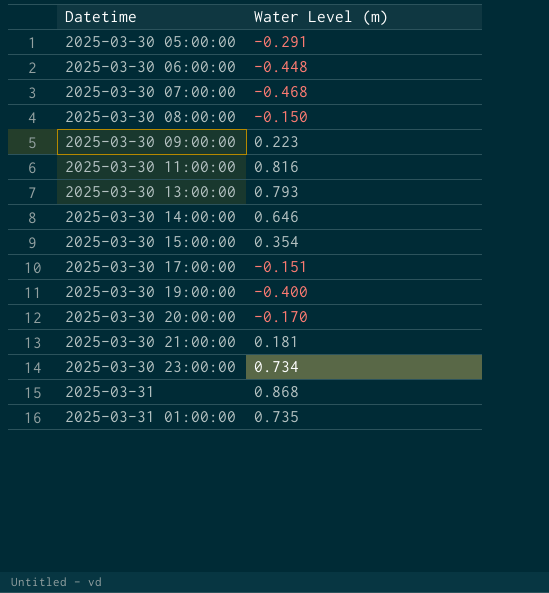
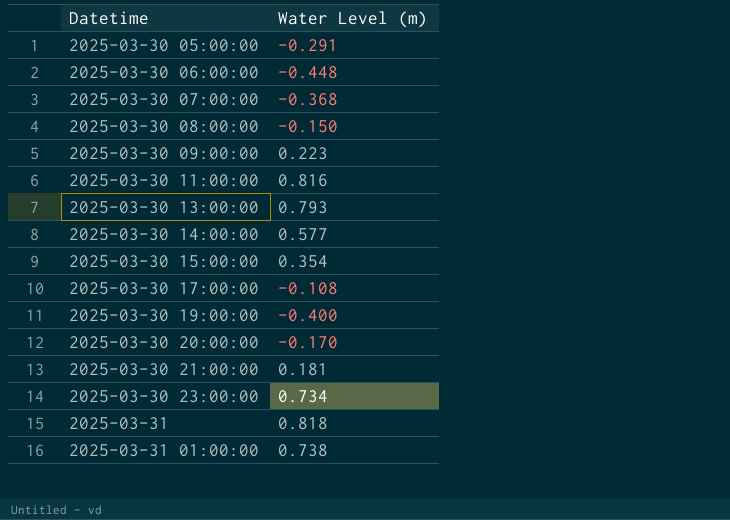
2025-03-30 07:00:00 | Water Level (m): -0.468 -> -0.368
2025-03-30 14:00:00 | Water Level (m): 0.646 -> 0.577
2025-03-30 17:00:00 | Water Level (m): -0.151 -> -0.108
2025-03-31 | Water Level (m): 0.868 -> 0.818
2025-03-31 01:00:00 | Water Level (m): 0.735 -> 0.738

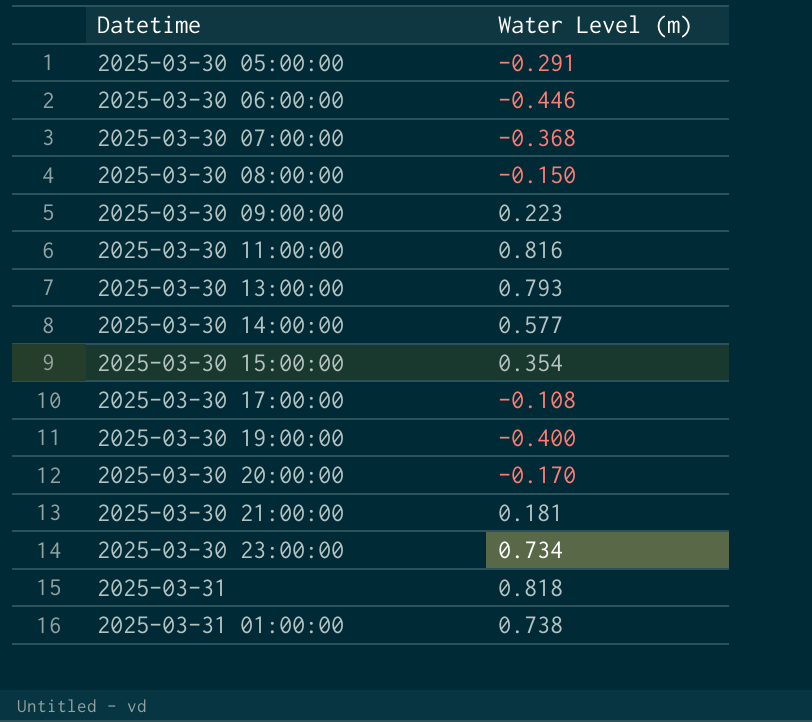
2025-03-30 06:00:00 | Water Level (m): -0.448 -> -0.446

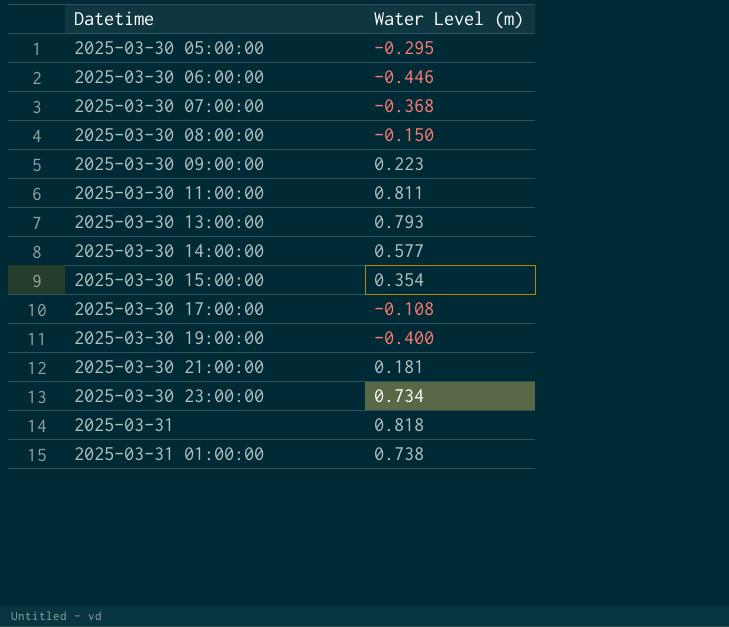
row 2025-03-30 20:00:00: -0.170 -> none
2025-03-30 05:00:00 | Water Level (m): -0.291 -> -0.295
2025-03-30 11:00:00 | Water Level (m): 0.816 -> 0.811

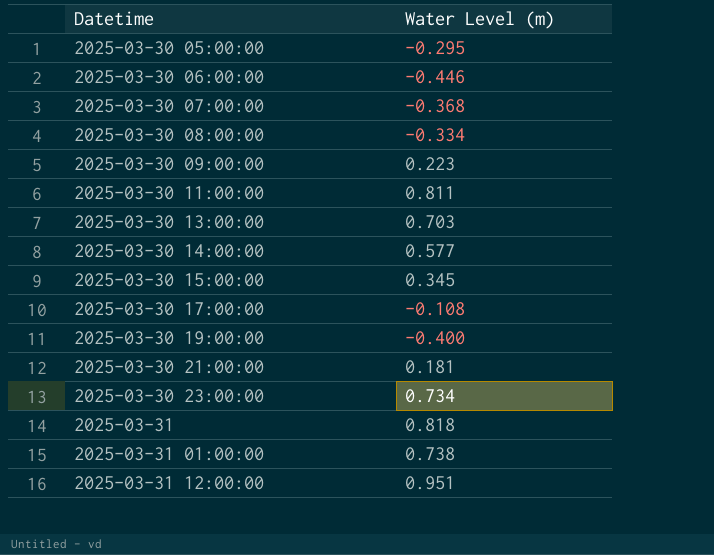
2025-03-30 08:00:00 | Water Level (m): -0.150 -> -0.334
2025-03-30 13:00:00 | Water Level (m): 0.793 -> 0.703
2025-03-30 15:00:00 | Water Level (m): 0.354 -> 0.345
row 2025-03-31 12:00:00: none -> 0.951

